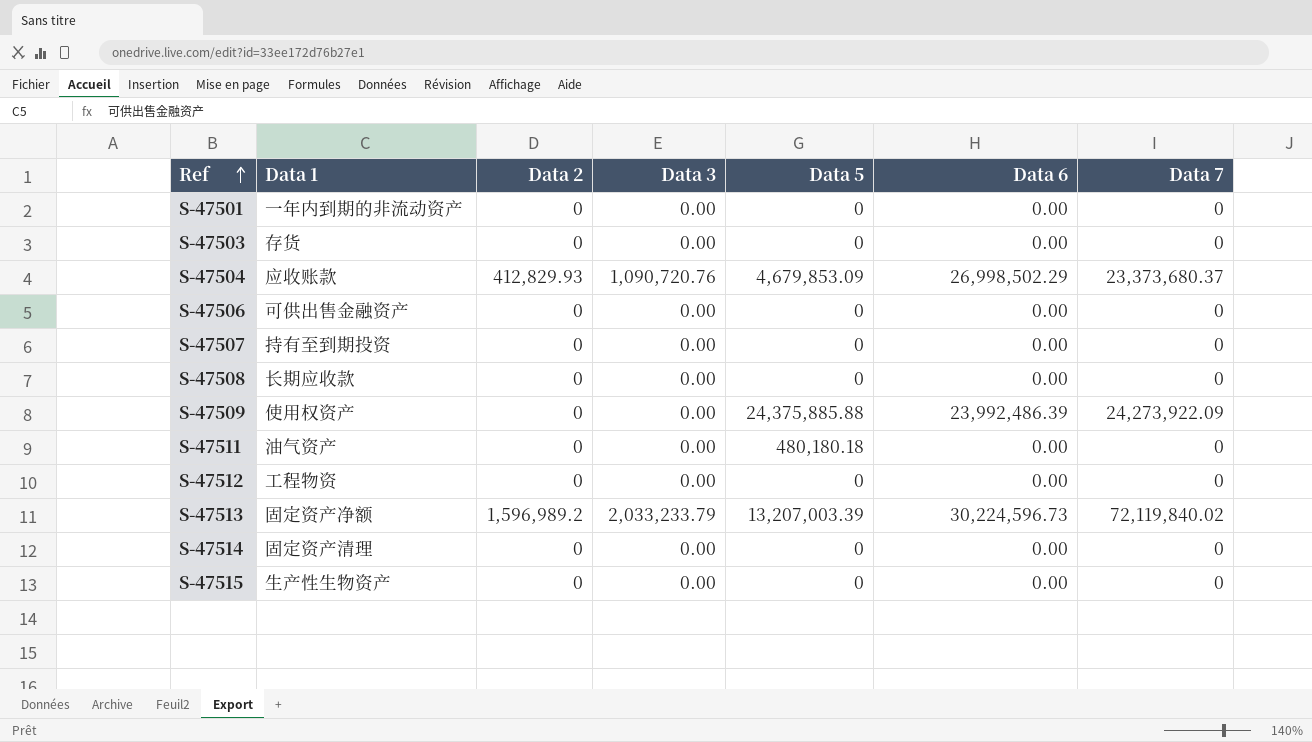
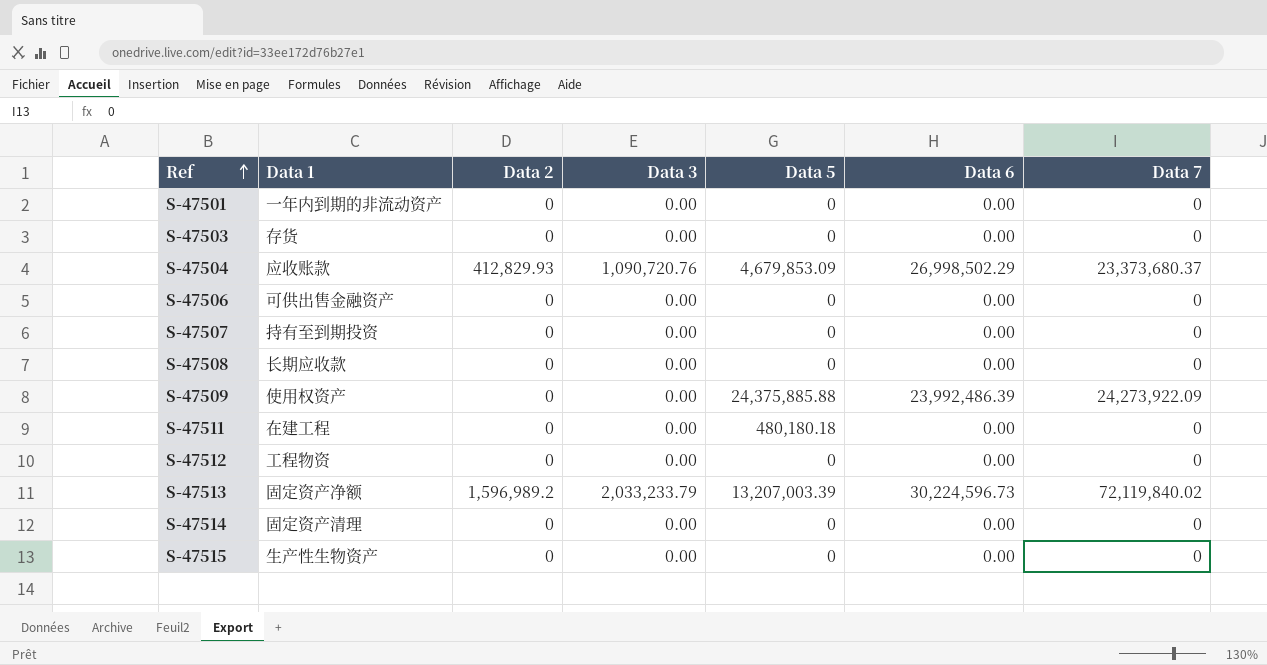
S-47511 | Data 1: 油气资产 -> 在建工程

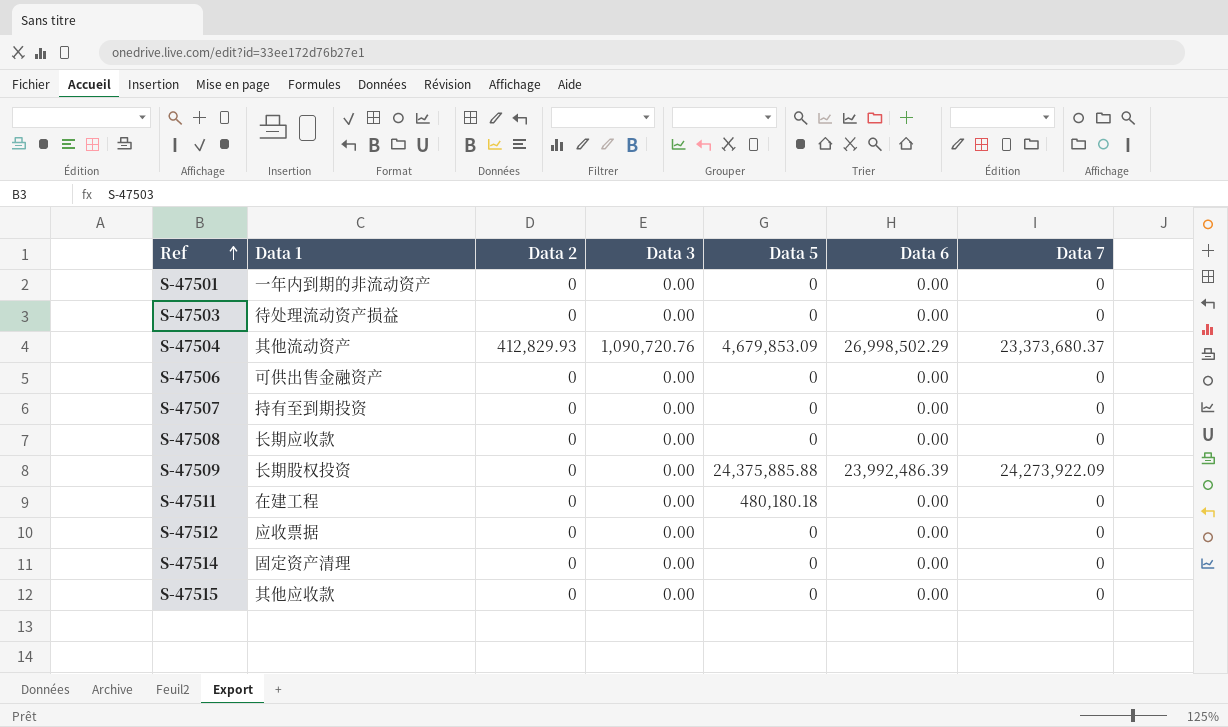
row S-47513: 固定资产净额 | 1,596,989.2 | 2,033,233.79 | 13,207,003.39 | 30,224,596.73 | 72,119,840.02 -> none
S-47503 | Data 1: 存货 -> 待处理流动资产损益
S-47504 | Data 1: 应收账款 -> 其他流动资产
S-47509 | Data 1: 使用权资产 -> 长期股权投资
S-47512 | Data 1: 工程物资 -> 应收票据
S-47515 | Data 1: 生产性生物资产 -> 其他应收款

